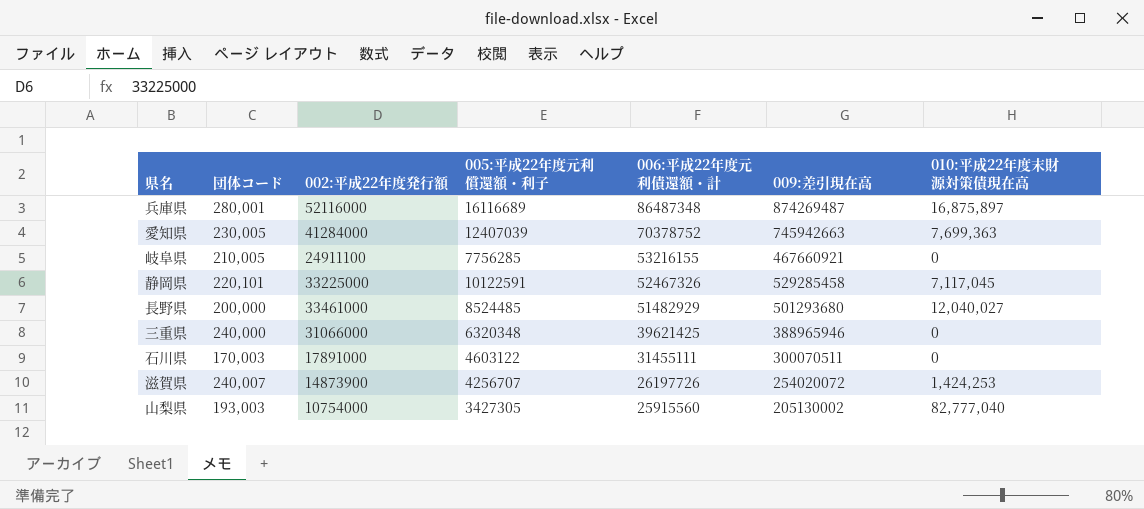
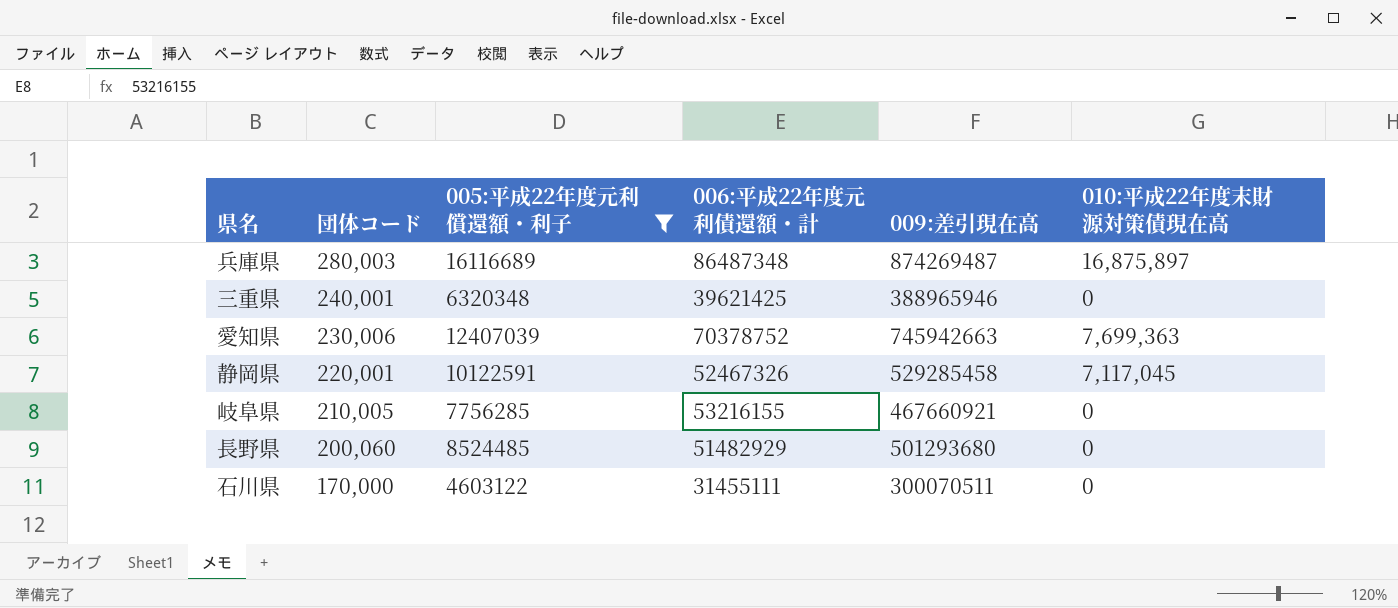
filter: none -> 005:平成22年度元利償還額・利子 >= 4603122
row order: 006:平成22年度元利債還額・計 descending -> 団体コード descending
column 002:平成22年度発行額 | position: 3 -> none
兵庫県 | 団体コード: 280,001 -> 280,003
三重県 | 団体コード: 240,000 -> 240,001
愛知県 | 団体コード: 230,005 -> 230,006
静岡県 | 団体コード: 220,101 -> 220,001
長野県 | 団体コード: 200,000 -> 200,060
長野県 | 010:平成22年度末財源対策債現在高: 12,040,027 -> 0
石川県 | 団体コード: 170,003 -> 170,000

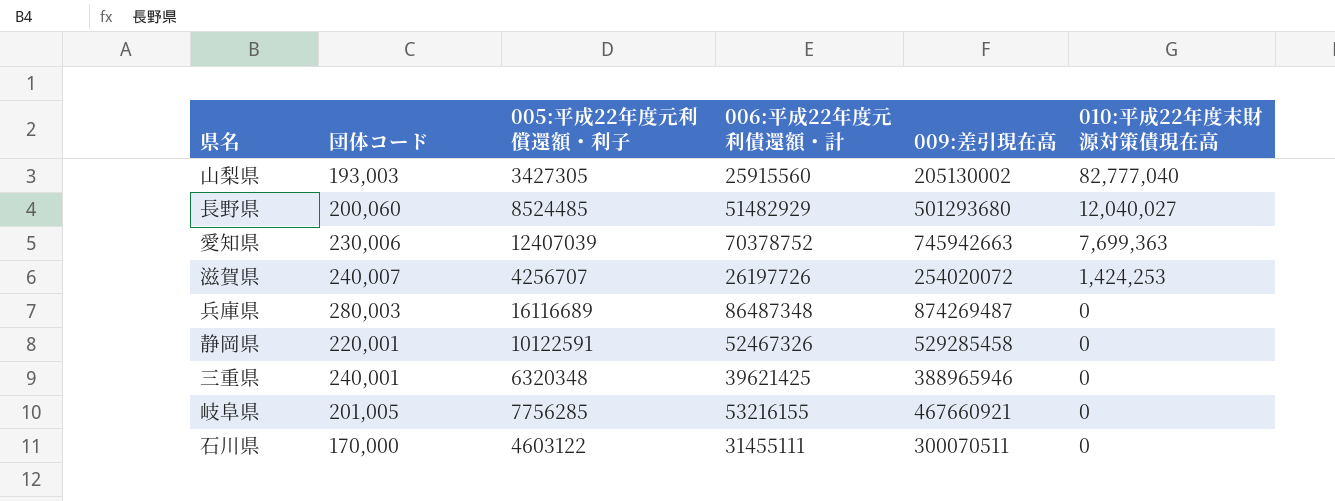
filter: 005:平成22年度元利償還額・利子 >= 4603122 -> none
row order: 団体コード descending -> 010:平成22年度末財源対策債現在高 descending
長野県 | 010:平成22年度末財源対策債現在高: 0 -> 12,040,027
兵庫県 | 010:平成22年度末財源対策債現在高: 16,875,897 -> 0
静岡県 | 010:平成22年度末財源対策債現在高: 7,117,045 -> 0
岐阜県 | 団体コード: 210,005 -> 201,005

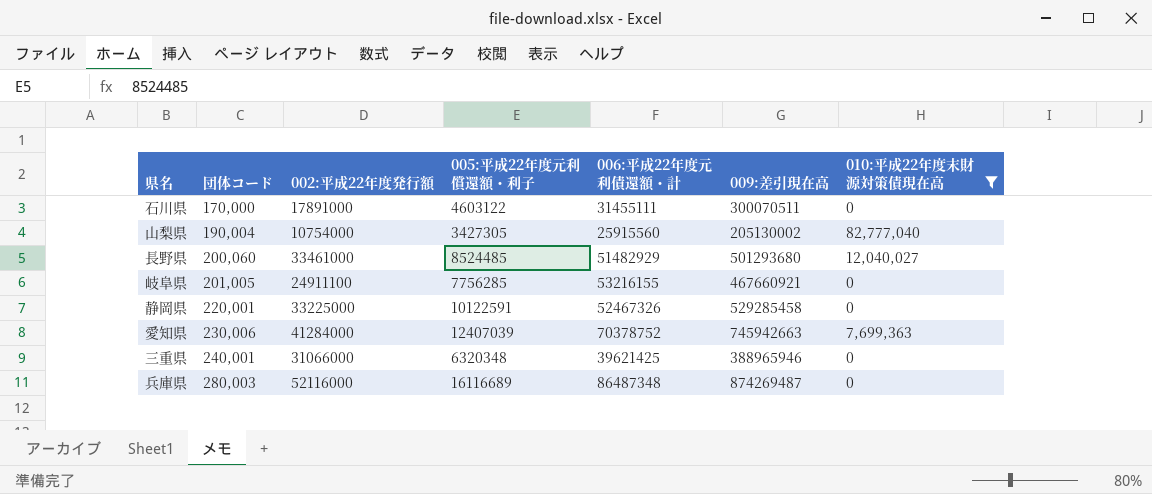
filter: none -> 010:平成22年度末財源対策債現在高 != 1,424,253
row order: 010:平成22年度末財源対策債現在高 descending -> 団体コード ascending
column 002:平成22年度発行額 | position: none -> 3
山梨県 | 団体コード: 193,003 -> 190,004

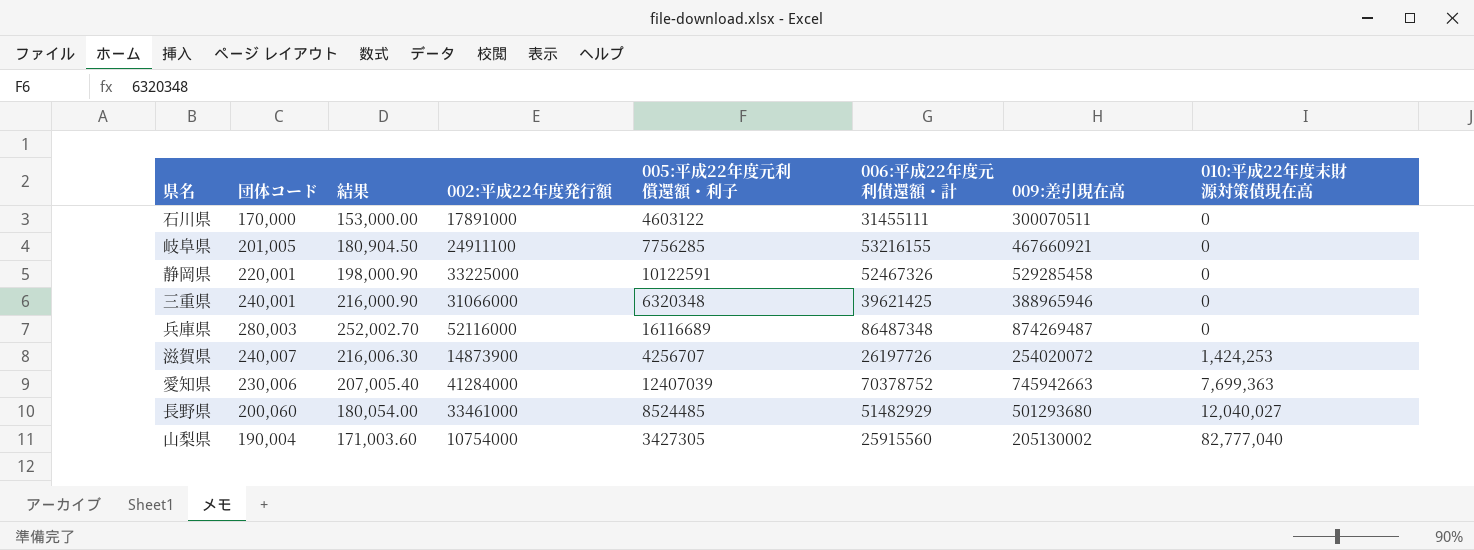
filter: 010:平成22年度末財源対策債現在高 != 1,424,253 -> none
row order: 団体コード ascending -> 010:平成22年度末財源対策債現在高 ascending
column 結果 | formula: none -> [団体コード] * 0.9

